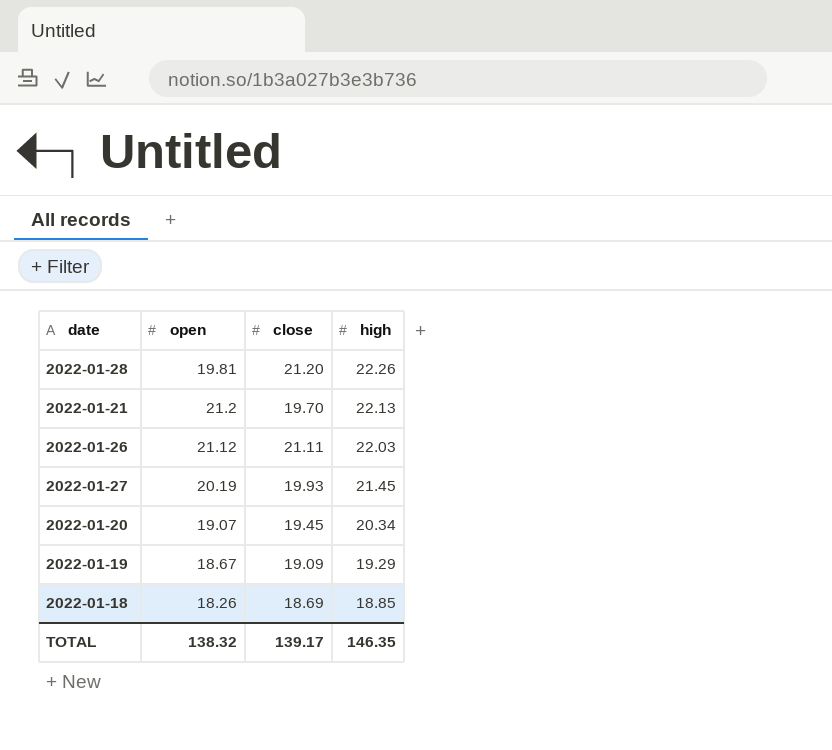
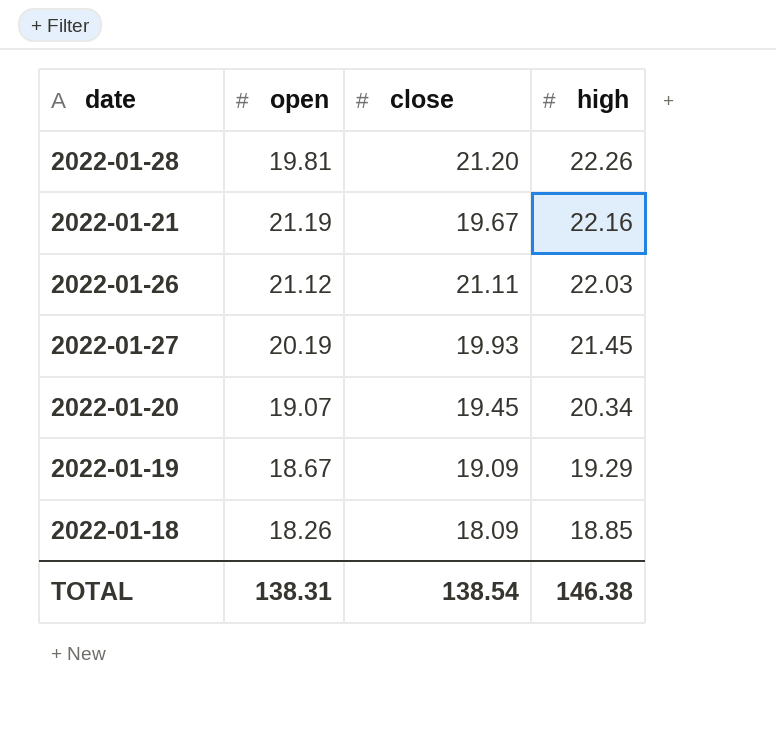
2022-01-21 | open: 21.2 -> 21.19
2022-01-21 | close: 19.70 -> 19.67
2022-01-21 | high: 22.13 -> 22.16
2022-01-18 | close: 18.69 -> 18.09
TOTAL | open: 138.32 -> 138.31
TOTAL | close: 139.17 -> 138.54
TOTAL | high: 146.35 -> 146.38

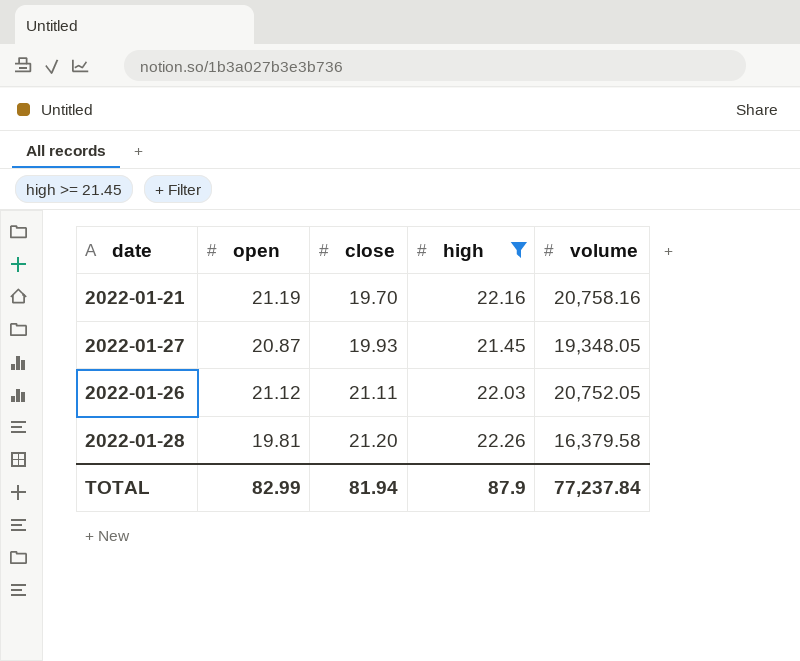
filter: none -> high >= 21.45
row order: high descending -> close ascending
column volume | position: none -> 5
2022-01-21 | close: 19.67 -> 19.70
2022-01-27 | open: 20.19 -> 20.87
TOTAL | open: 138.31 -> 82.99
TOTAL | close: 138.54 -> 81.94
TOTAL | high: 146.38 -> 87.9

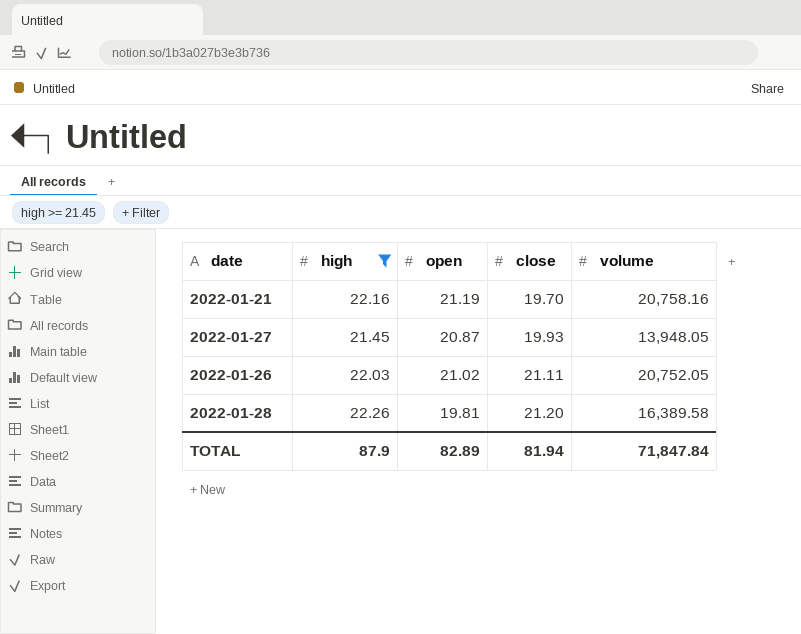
column high | position: 4 -> 2
2022-01-27 | volume: 19,348.05 -> 13,948.05
2022-01-26 | open: 21.12 -> 21.02
2022-01-28 | volume: 16,379.58 -> 16,389.58
TOTAL | open: 82.99 -> 82.89
TOTAL | volume: 77,237.84 -> 71,847.84

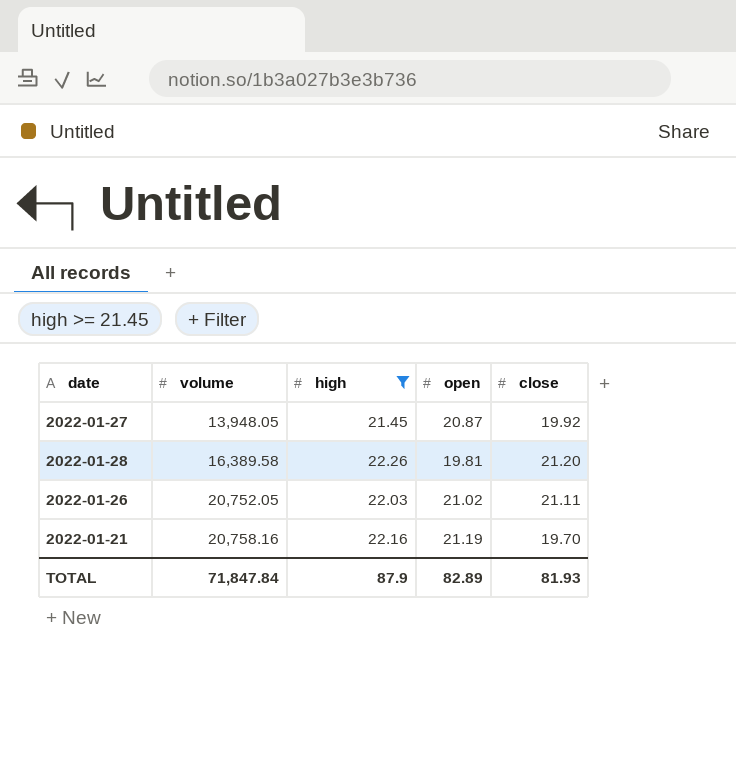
row order: close ascending -> volume ascending
column volume | position: 5 -> 2
2022-01-27 | close: 19.93 -> 19.92
TOTAL | close: 81.94 -> 81.93

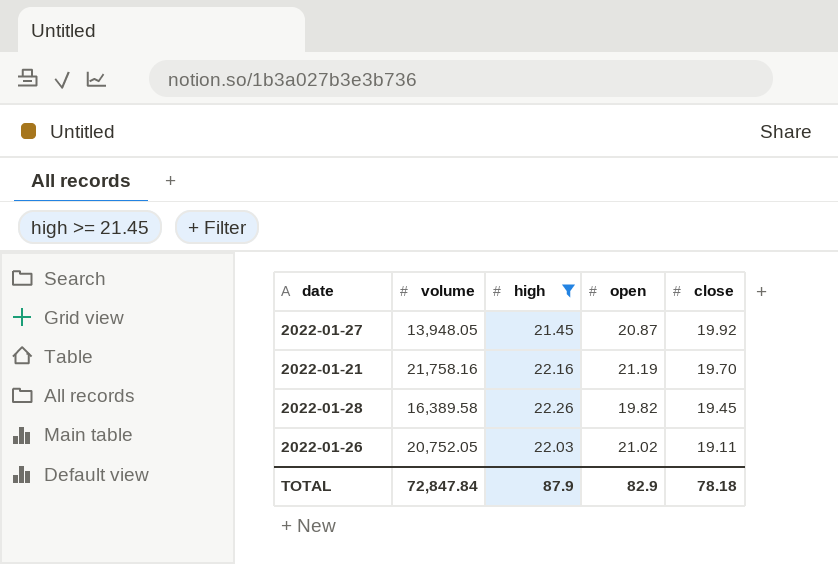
row order: volume ascending -> close descending
2022-01-21 | volume: 20,758.16 -> 21,758.16
2022-01-28 | open: 19.81 -> 19.82
2022-01-28 | close: 21.20 -> 19.45
2022-01-26 | close: 21.11 -> 19.11
TOTAL | volume: 71,847.84 -> 72,847.84
TOTAL | open: 82.89 -> 82.9
TOTAL | close: 81.93 -> 78.18

